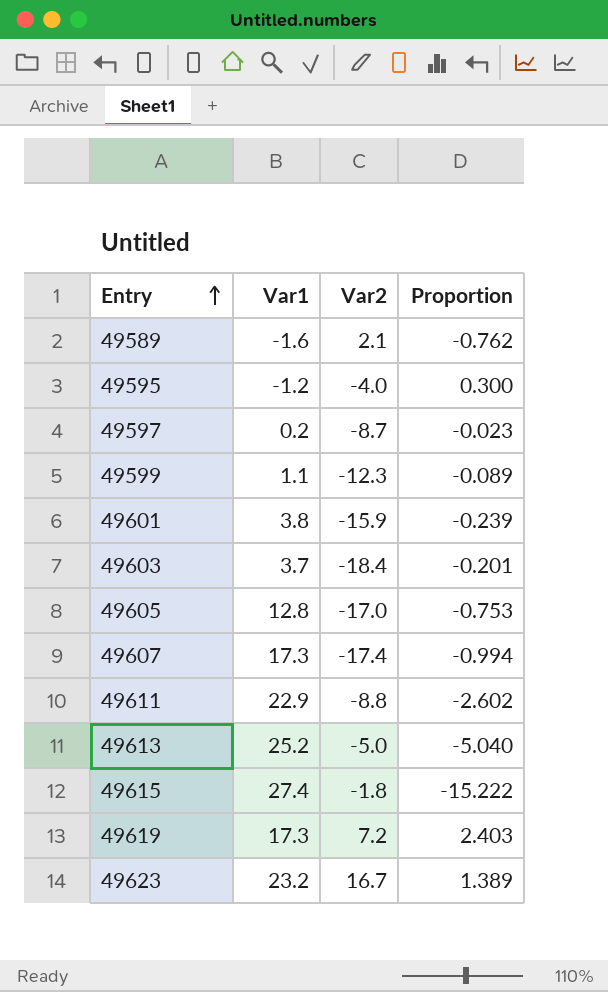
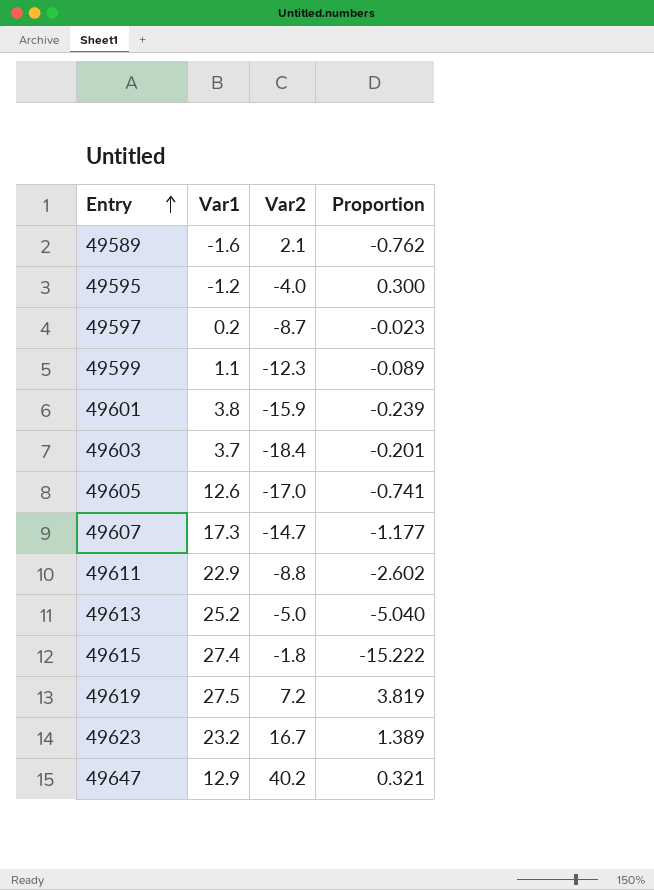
49605 | Var1: 12.8 -> 12.6
49605 | Proportion: -0.753 -> -0.741
49607 | Var2: -17.4 -> -14.7
49607 | Proportion: -0.994 -> -1.177
49619 | Var1: 17.3 -> 27.5
49619 | Proportion: 2.403 -> 3.819
row 49647: none -> 12.9 | 40.2 | 0.321

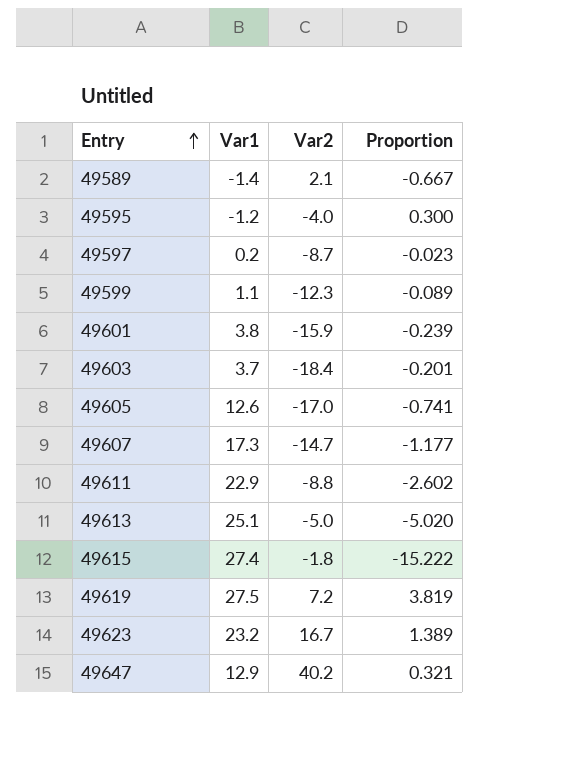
49589 | Var1: -1.6 -> -1.4
49589 | Proportion: -0.762 -> -0.667
49613 | Var1: 25.2 -> 25.1
49613 | Proportion: -5.040 -> -5.020

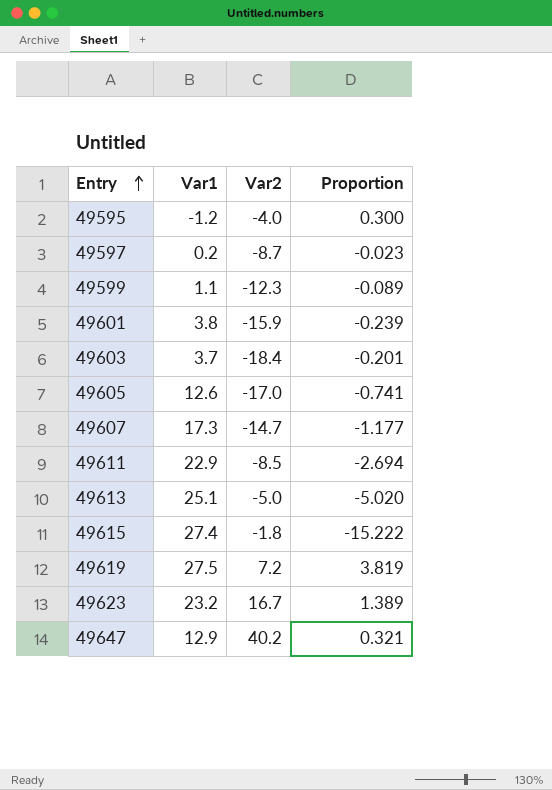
row 49589: -1.4 | 2.1 | -0.667 -> none
49611 | Var2: -8.8 -> -8.5
49611 | Proportion: -2.602 -> -2.694

